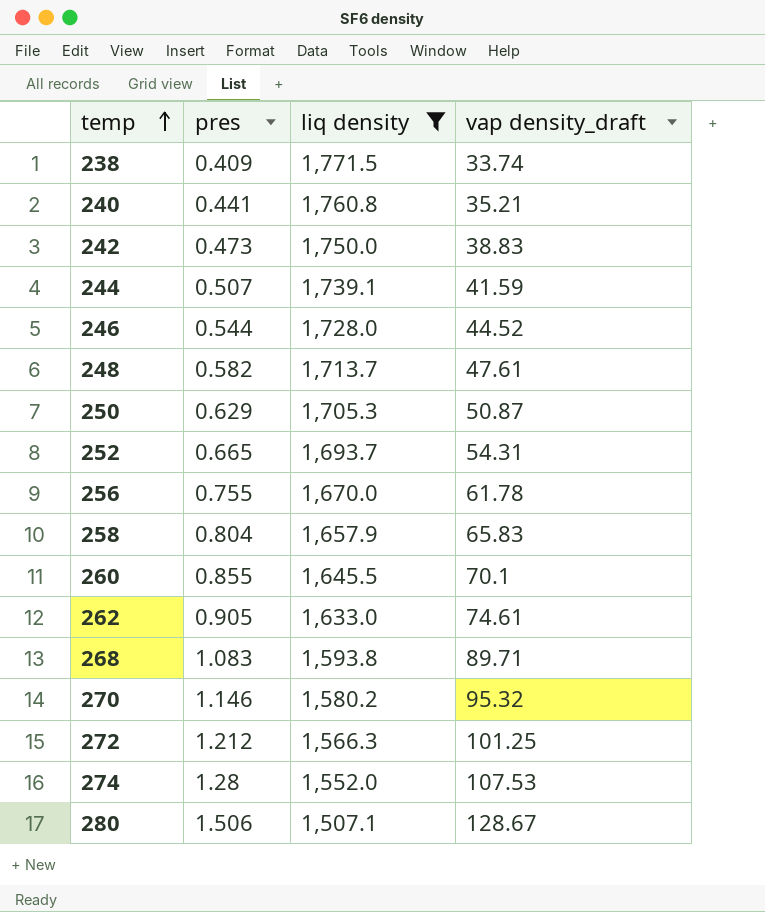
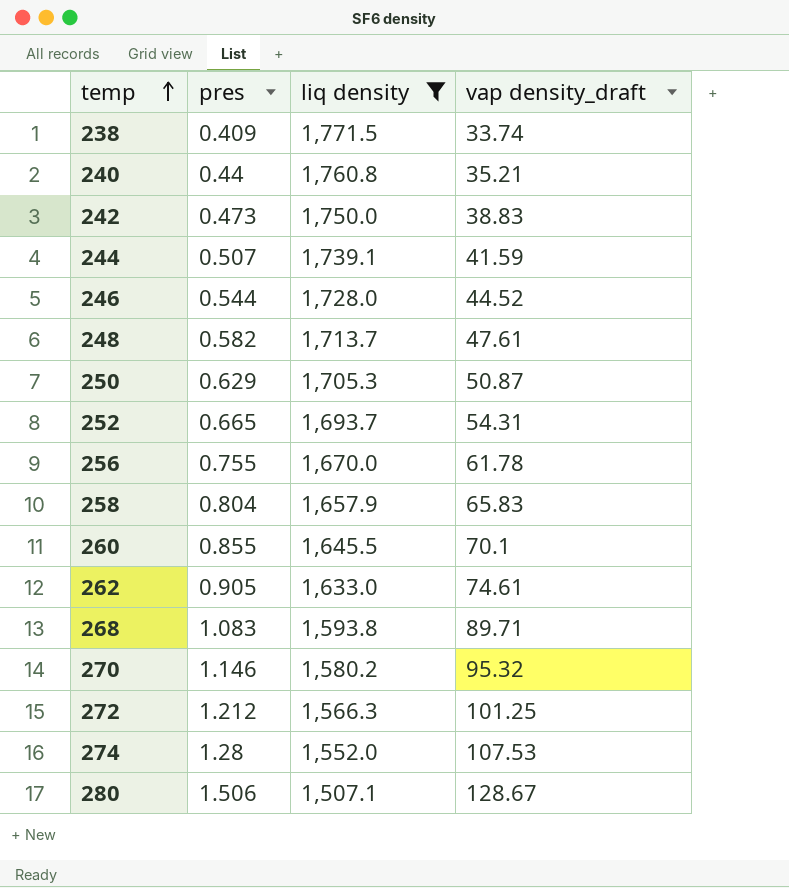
240 | pres: 0.441 -> 0.44

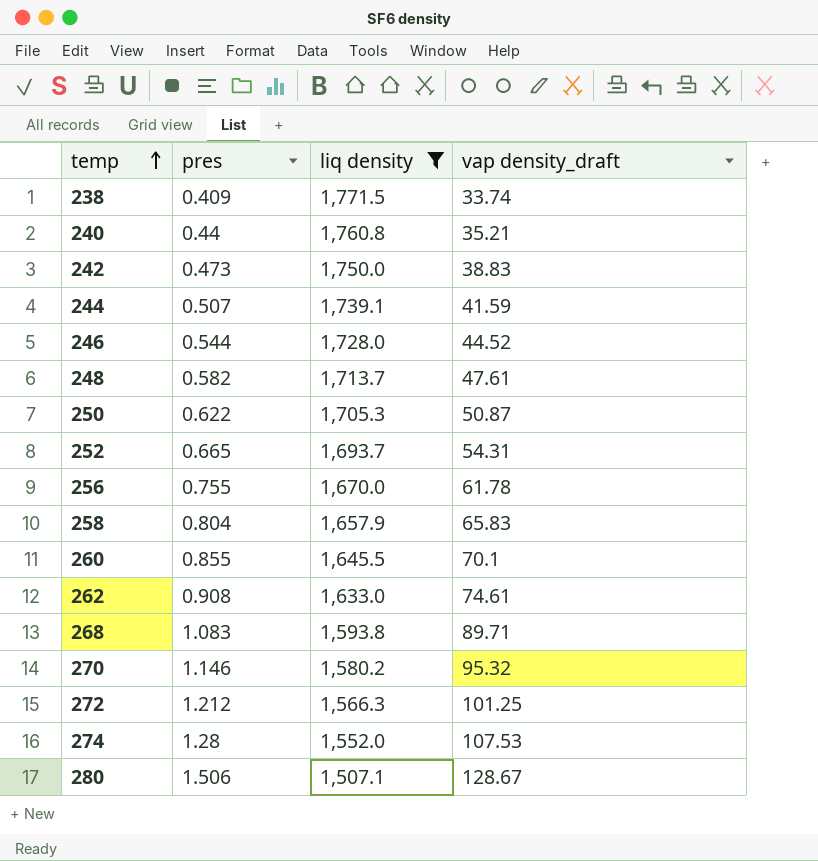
250 | pres: 0.629 -> 0.622
262 | pres: 0.905 -> 0.908

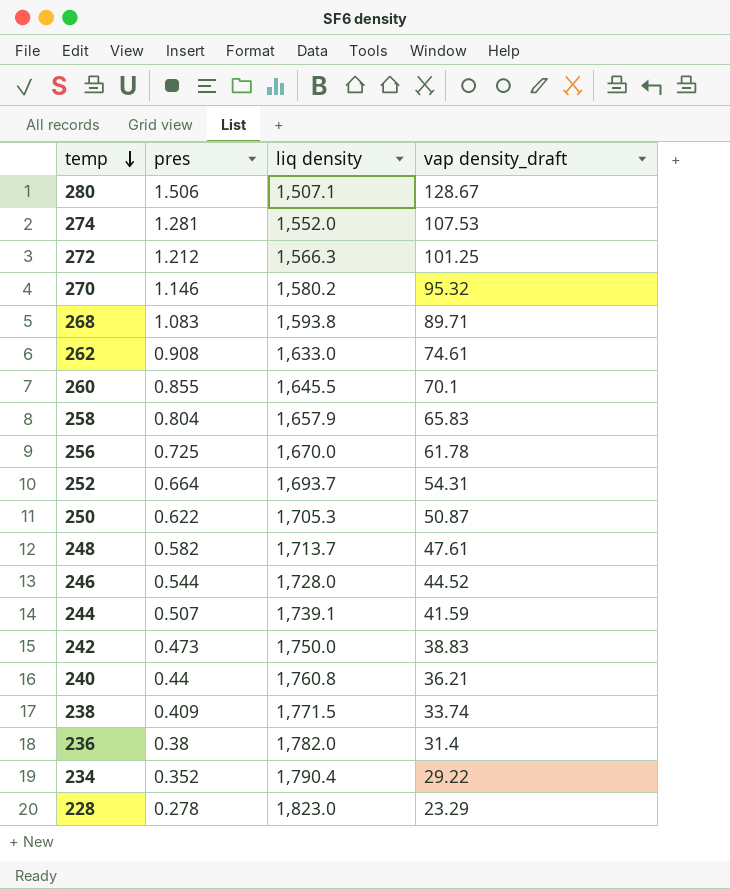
filter: liq density <= 1,771.5 -> none
row order: temp ascending -> temp descending
274 | pres: 1.28 -> 1.281
256 | pres: 0.755 -> 0.725
252 | pres: 0.665 -> 0.664
240 | vap density_draft: 35.21 -> 36.21

